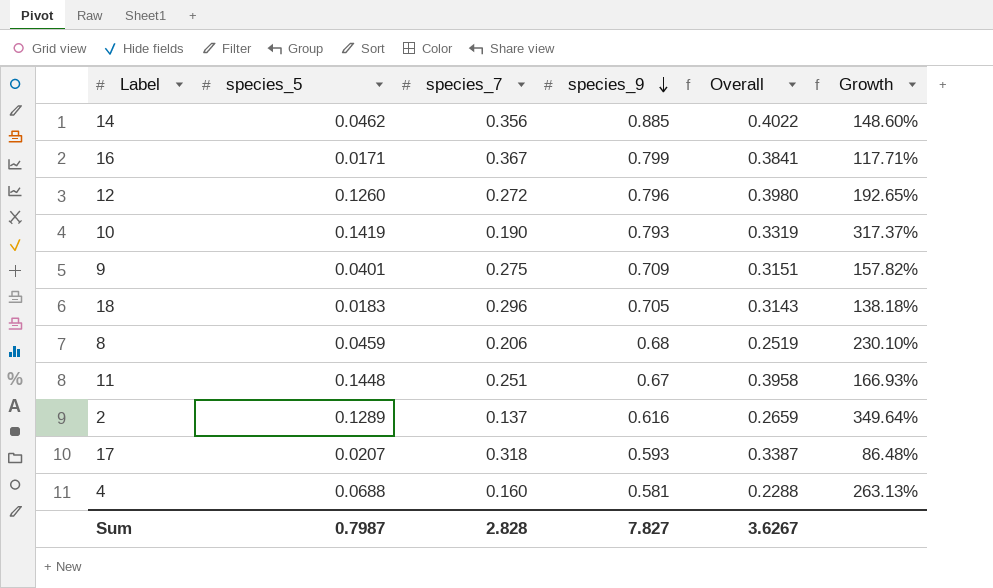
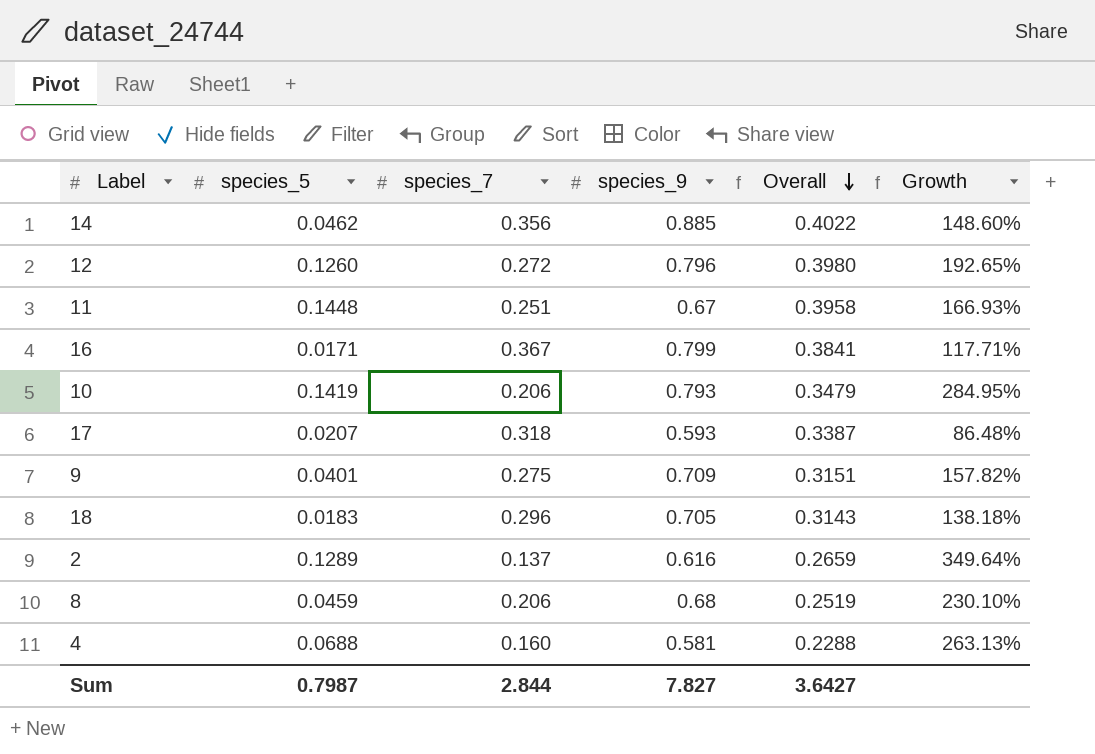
row order: species_9 descending -> Overall descending
10 | species_7: 0.190 -> 0.206
10 | Overall: 0.3319 -> 0.3479
10 | Growth: 317.37% -> 284.95%
Sum | species_7: 2.828 -> 2.844
Sum | Overall: 3.6267 -> 3.6427

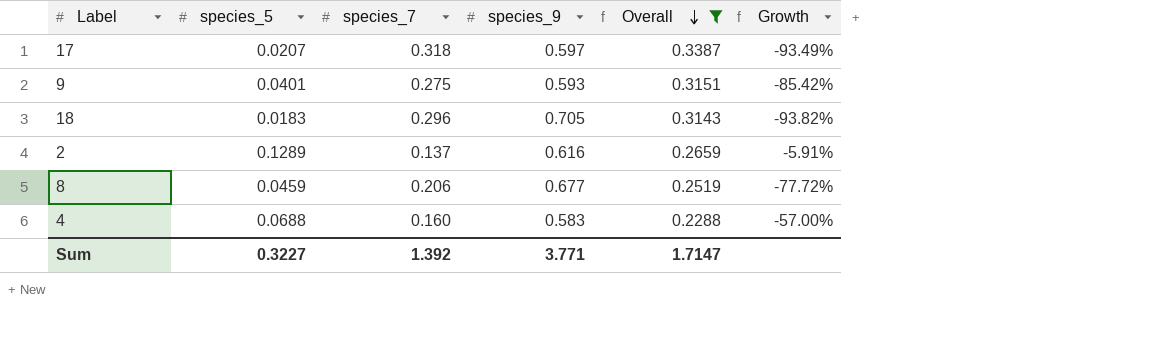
filter: none -> Overall <= 0.3387
column Growth | formula: ([species_9] - [species_7]) / [species_7] -> ([species_5] - [species_7]) / [species_7]
17 | species_9: 0.593 -> 0.597
9 | species_9: 0.709 -> 0.593
8 | species_9: 0.68 -> 0.677
4 | species_9: 0.581 -> 0.583
Sum | species_5: 0.7987 -> 0.3227
Sum | species_7: 2.844 -> 1.392
Sum | species_9: 7.827 -> 3.771
Sum | Overall: 3.6427 -> 1.7147

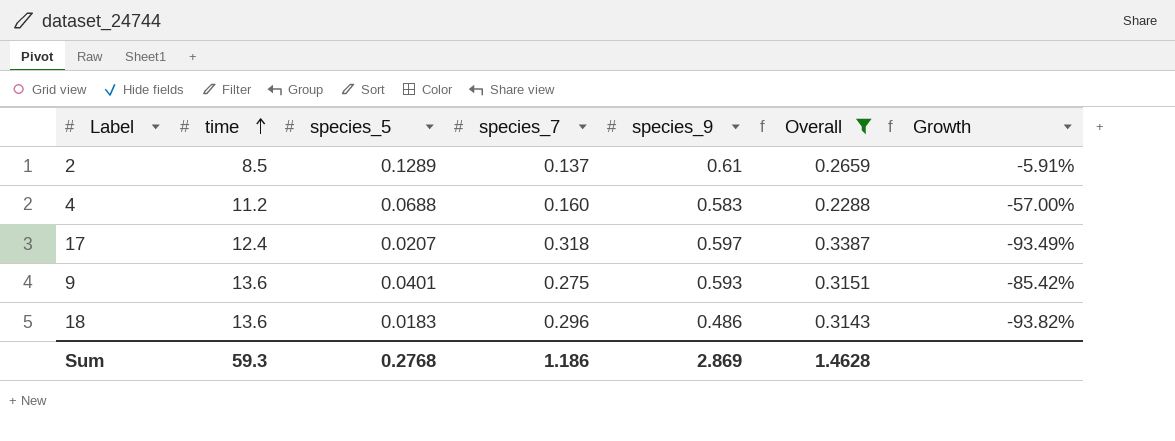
row order: Overall descending -> time ascending
column time | position: none -> 2
row 8: 0.0459 | 0.206 | 0.677 | 0.2519 | -77.72% -> none
2 | species_9: 0.616 -> 0.61
18 | species_9: 0.705 -> 0.486
Sum | species_5: 0.3227 -> 0.2768
Sum | species_7: 1.392 -> 1.186
Sum | species_9: 3.771 -> 2.869
Sum | Overall: 1.7147 -> 1.4628

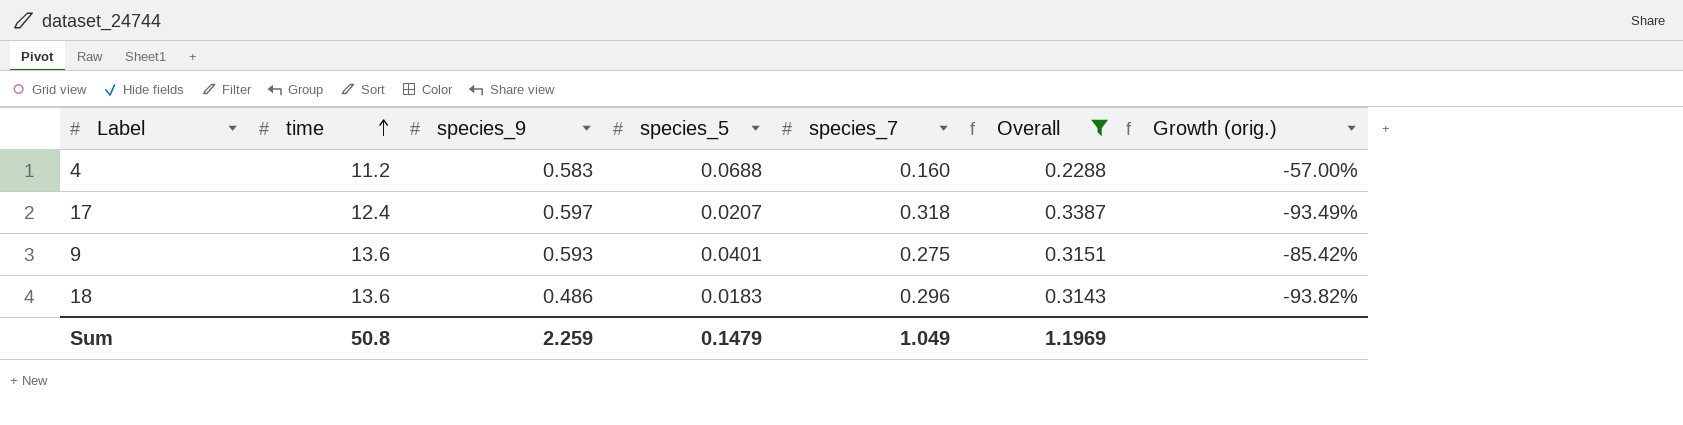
column species_9 | position: 5 -> 3
column name: Growth -> Growth (orig.)
row 2: 8.5 | 0.1289 | 0.137 | 0.61 | 0.2659 | -5.91% -> none
Sum | time: 59.3 -> 50.8
Sum | species_9: 2.869 -> 2.259
Sum | species_5: 0.2768 -> 0.1479
Sum | species_7: 1.186 -> 1.049
Sum | Overall: 1.4628 -> 1.1969

